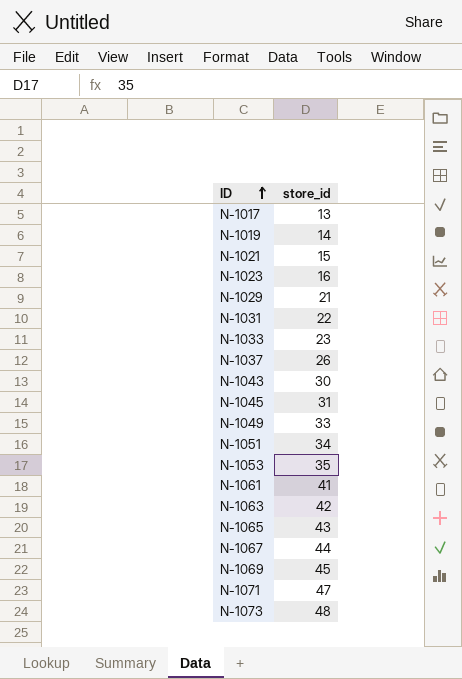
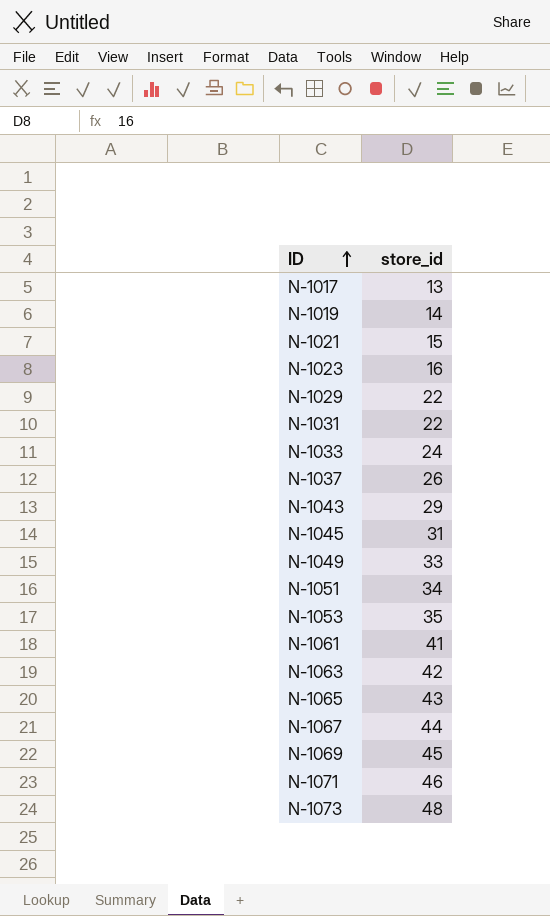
N-1029 | store_id: 21 -> 22
N-1033 | store_id: 23 -> 24
N-1043 | store_id: 30 -> 29
N-1071 | store_id: 47 -> 46

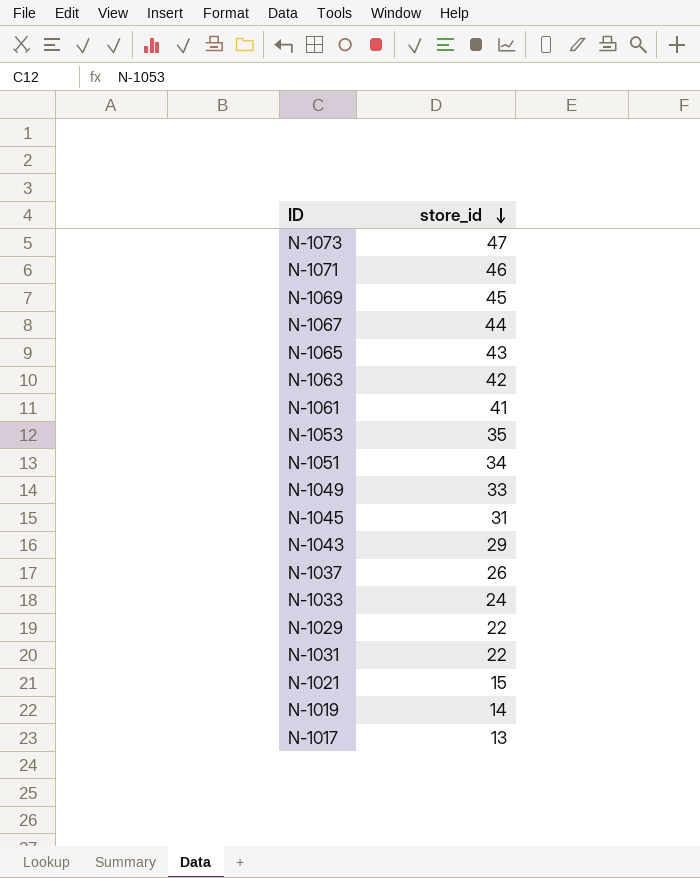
row order: ID ascending -> store_id descending
row N-1023: 16 -> none
N-1073 | store_id: 48 -> 47

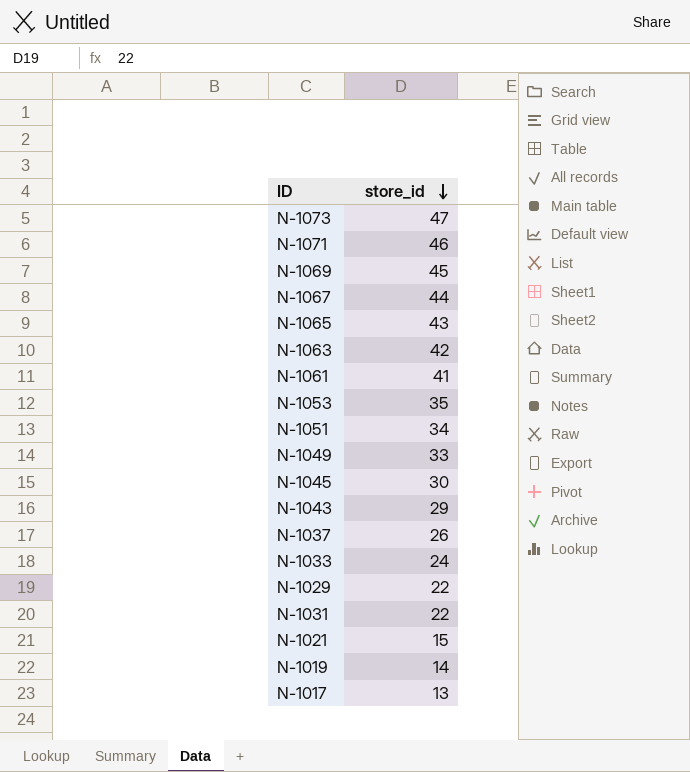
N-1045 | store_id: 31 -> 30

